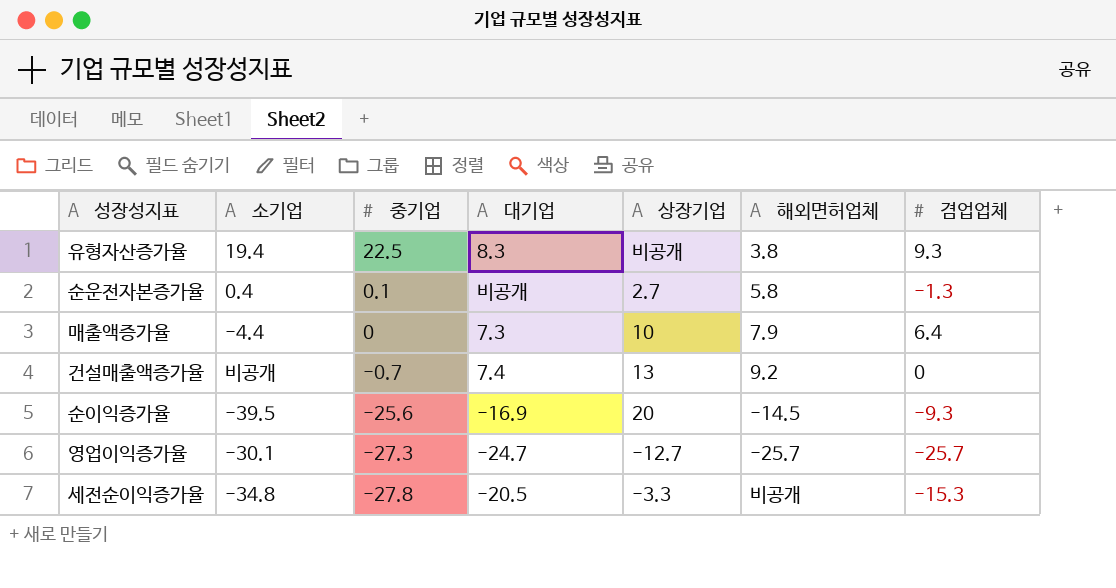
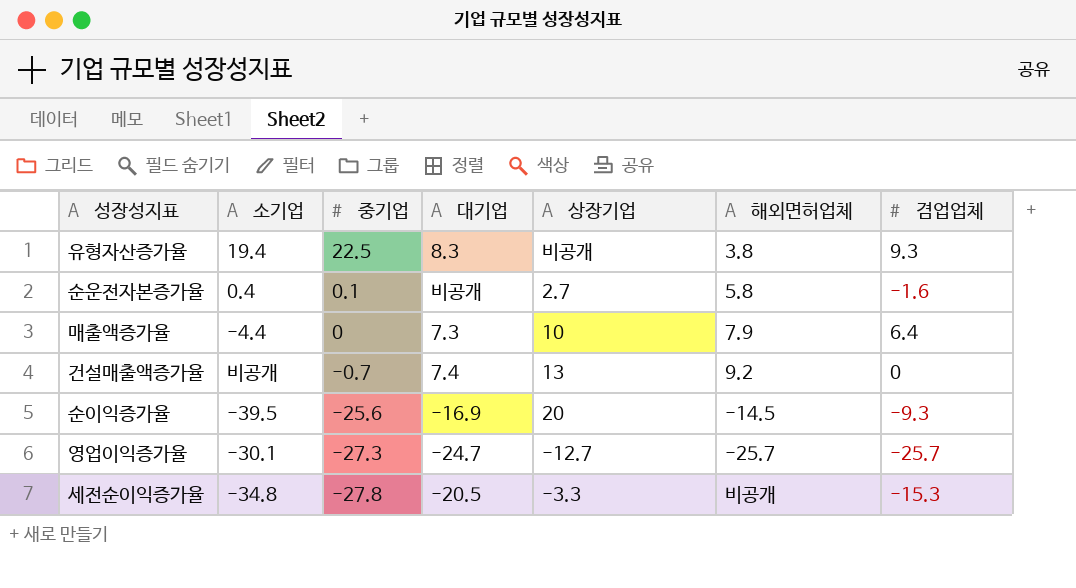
순운전자본증가율 | 겸업업체: -1.3 -> -1.6

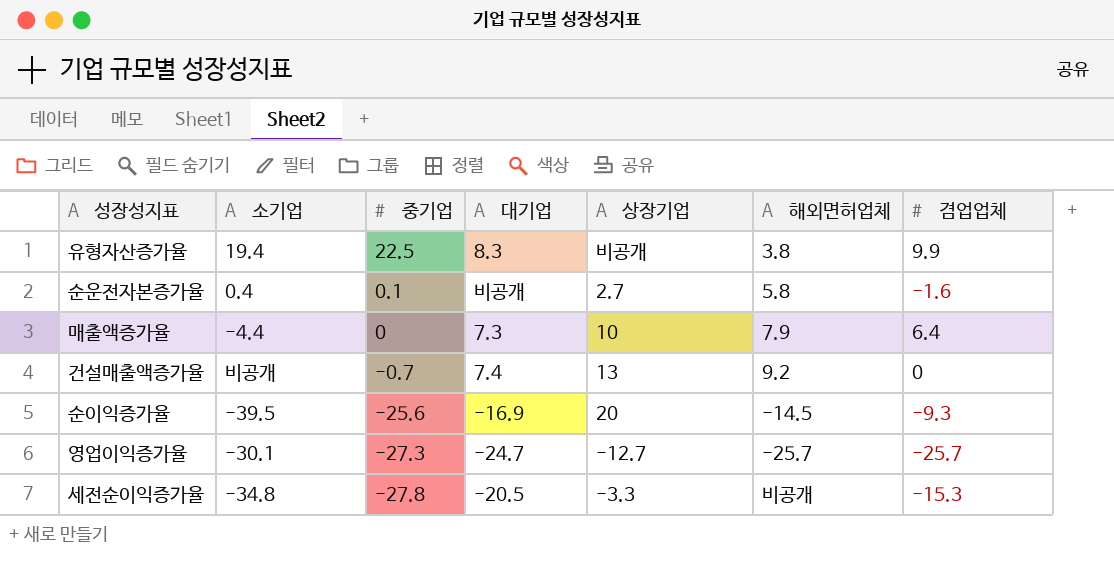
유형자산증가율 | 겸업업체: 9.3 -> 9.9

